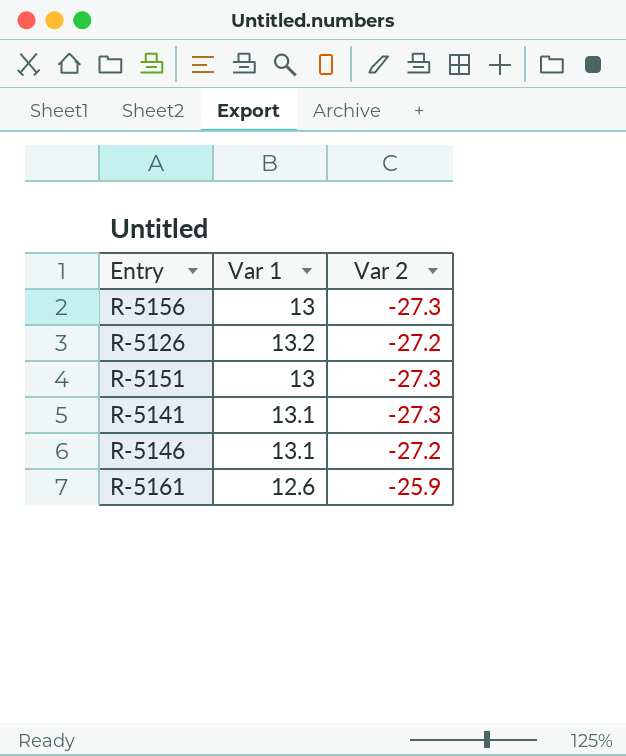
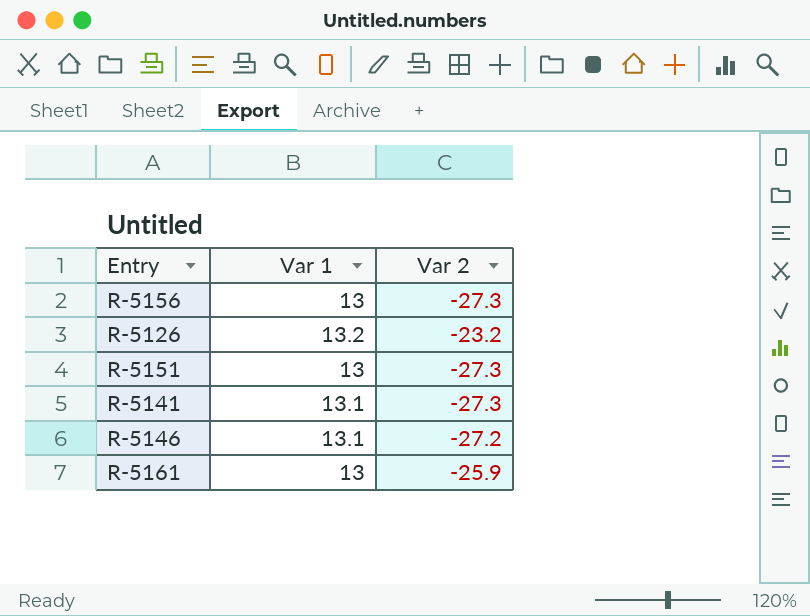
R-5126 | Var 2: -27.2 -> -23.2
R-5161 | Var 1: 12.6 -> 13

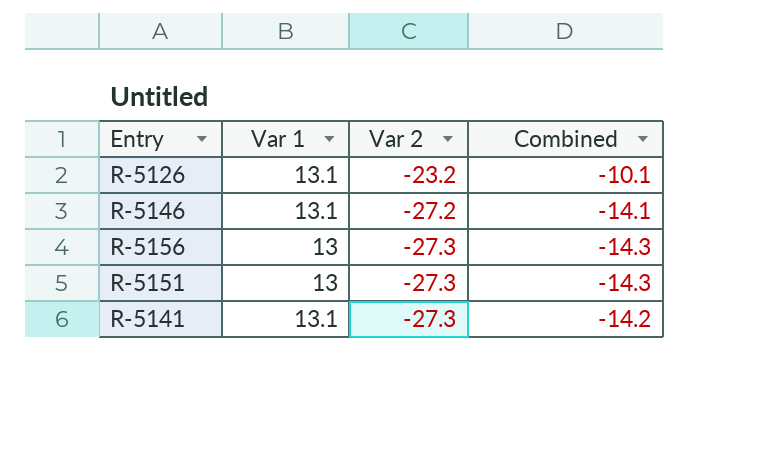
row order: none -> Var 2 descending
column Combined | formula: none -> [Var 1] + [Var 2]
row R-5161: 13 | -25.9 -> none
R-5126 | Var 1: 13.2 -> 13.1

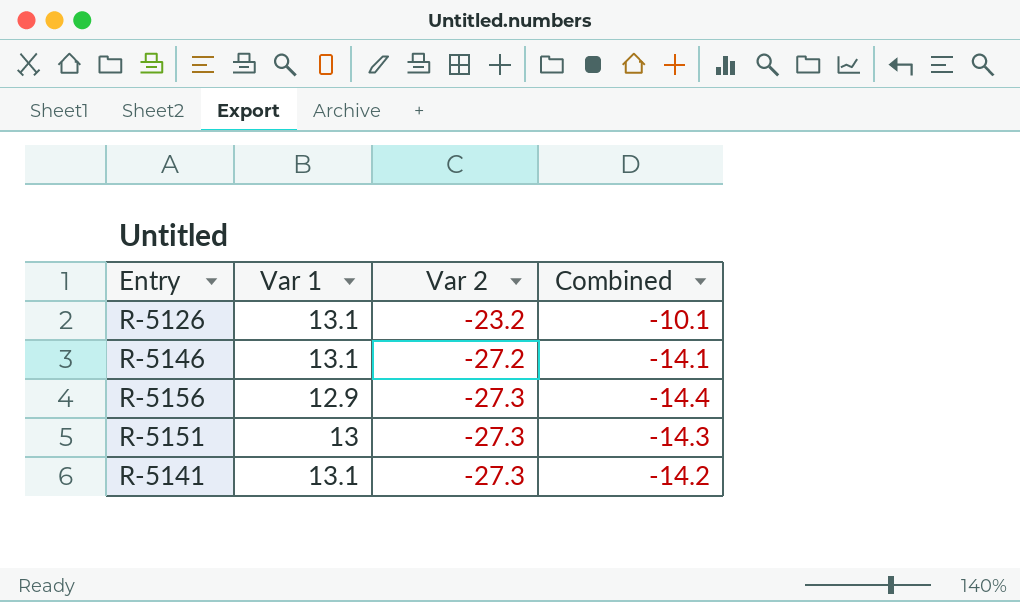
R-5156 | Var 1: 13 -> 12.9
R-5156 | Combined: -14.3 -> -14.4

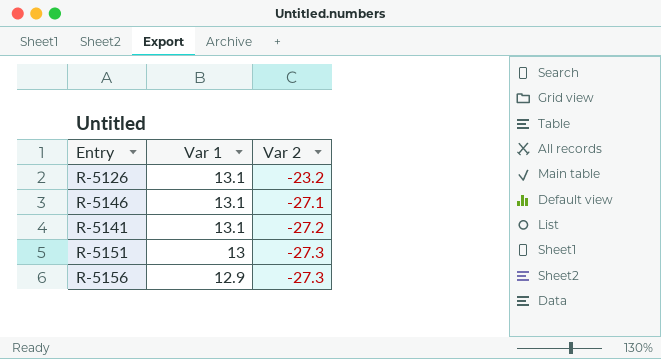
row order: Var 2 descending -> Var 1 descending
column Combined | formula: [Var 1] + [Var 2] -> none
R-5146 | Var 2: -27.2 -> -27.1
R-5141 | Var 2: -27.3 -> -27.2

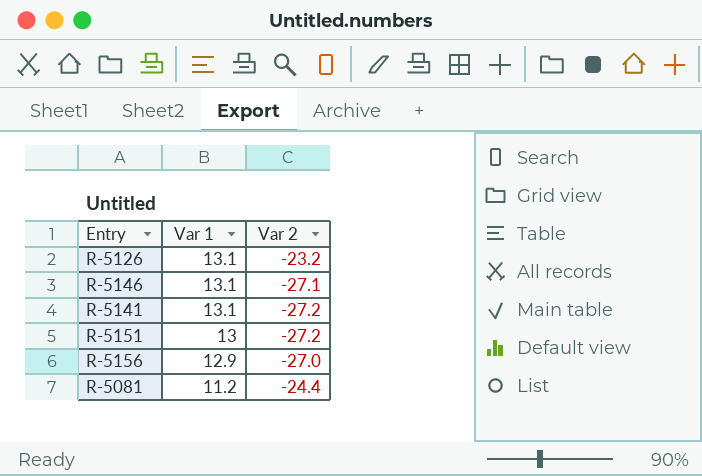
R-5151 | Var 2: -27.3 -> -27.2
R-5156 | Var 2: -27.3 -> -27.0
row R-5081: none -> 11.2 | -24.4

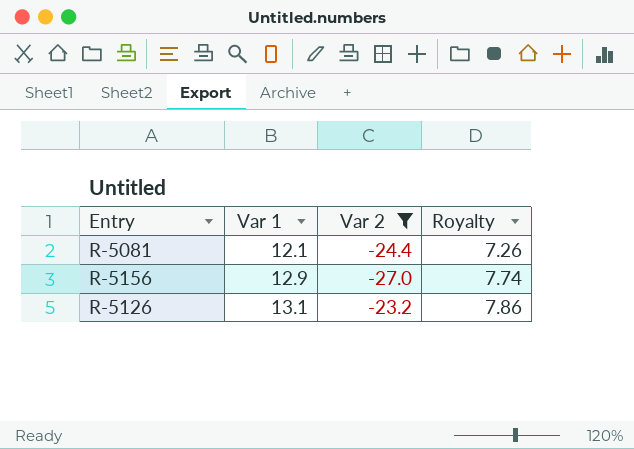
filter: none -> Var 2 >= -27.0
row order: Var 1 descending -> Var 1 ascending
column Royalty | formula: none -> [Var 1] * 0.6
R-5081 | Var 1: 11.2 -> 12.1

